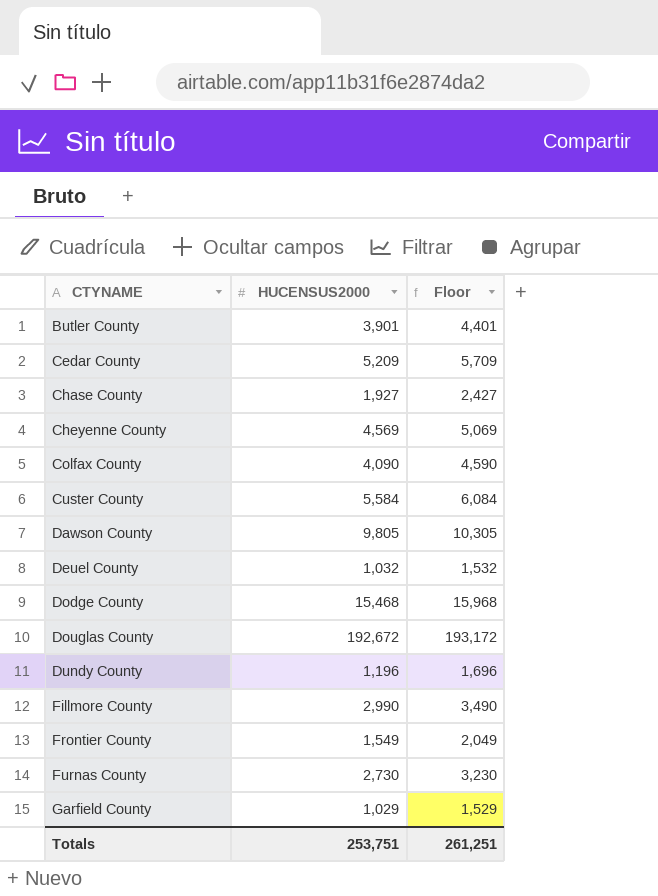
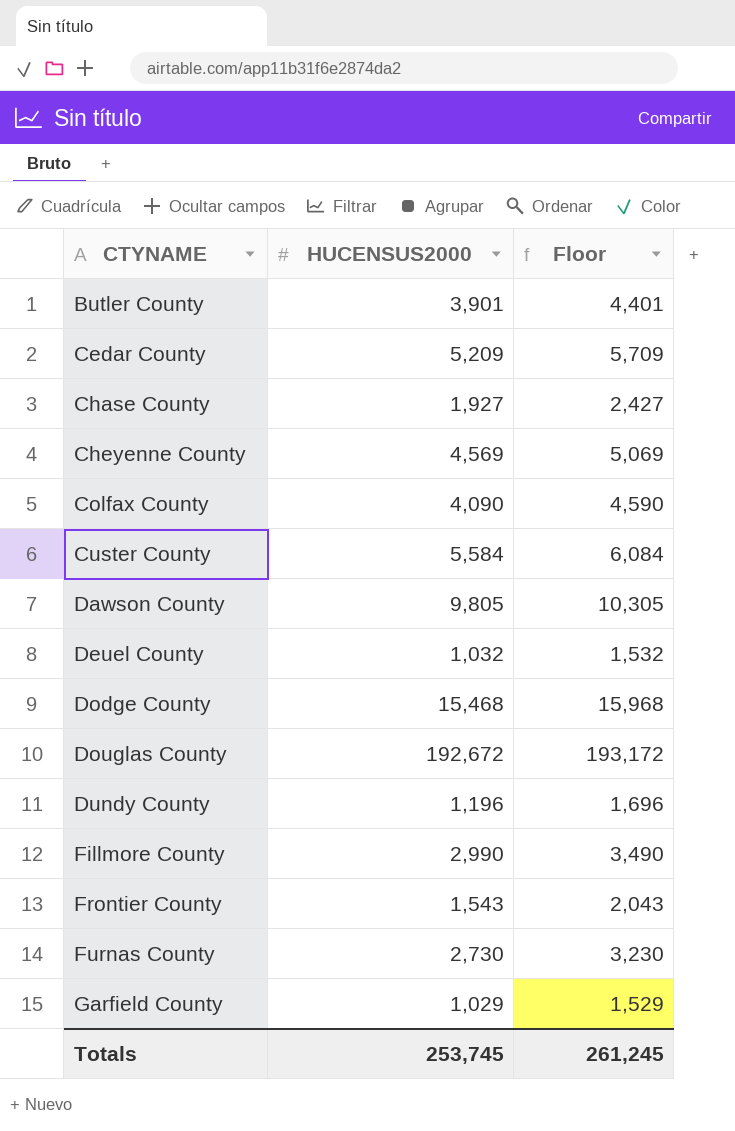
Frontier County | HUCENSUS2000: 1,549 -> 1,543
Frontier County | Floor: 2,049 -> 2,043
Totals | HUCENSUS2000: 253,751 -> 253,745
Totals | Floor: 261,251 -> 261,245

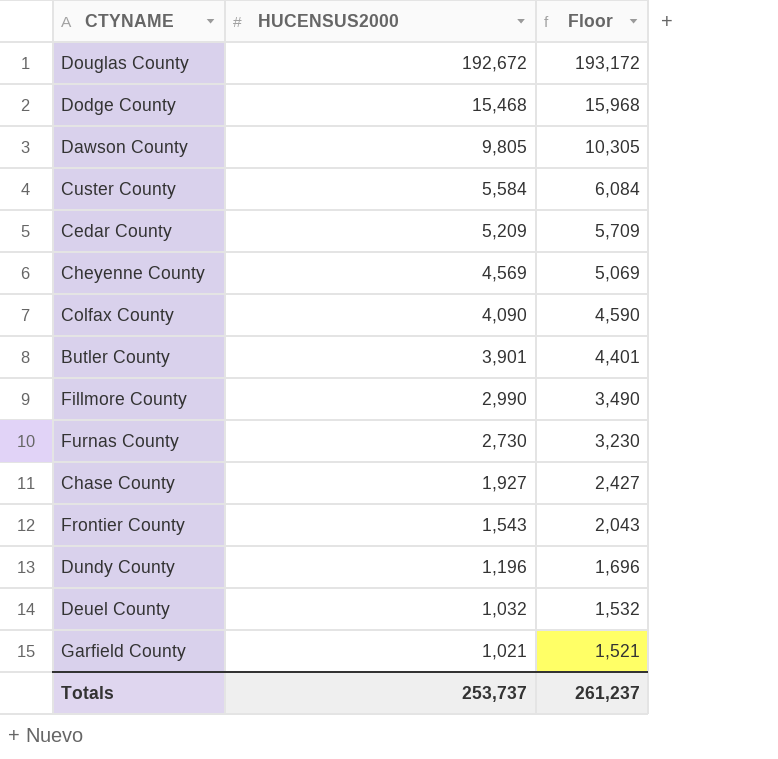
row order: CTYNAME ascending -> HUCENSUS2000 descending
Garfield County | HUCENSUS2000: 1,029 -> 1,021
Garfield County | Floor: 1,529 -> 1,521
Totals | HUCENSUS2000: 253,745 -> 253,737
Totals | Floor: 261,245 -> 261,237

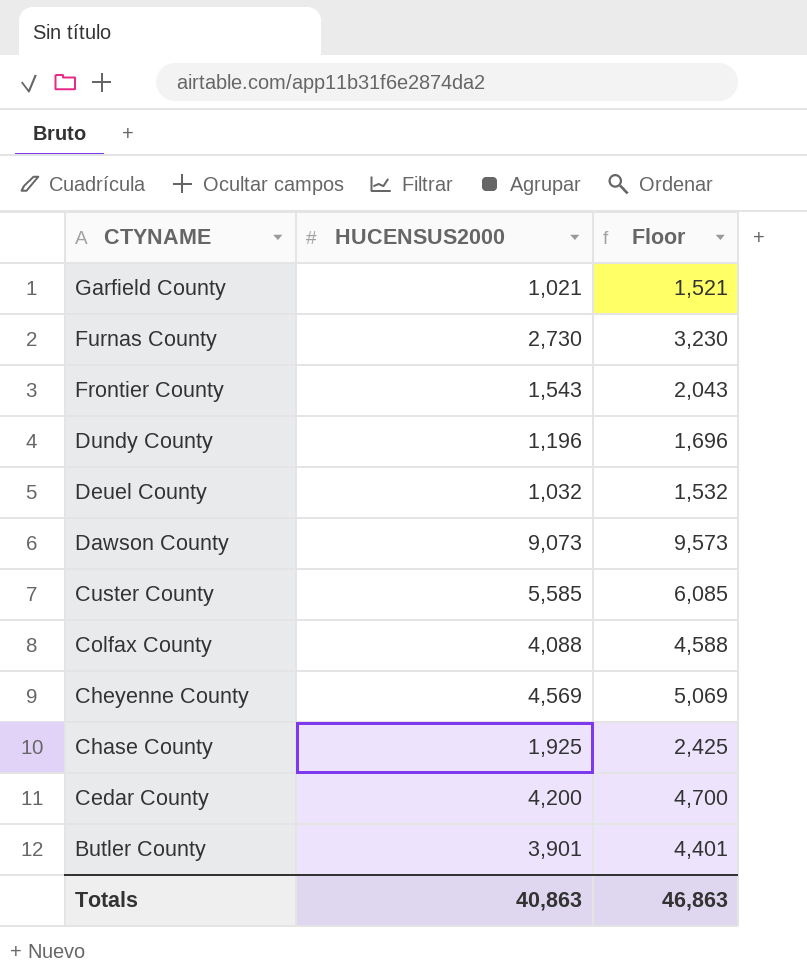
row order: HUCENSUS2000 descending -> CTYNAME descending
row Douglas County: 192,672 | 193,172 -> none
row Dodge County: 15,468 | 15,968 -> none
row Fillmore County: 2,990 | 3,490 -> none
Dawson County | HUCENSUS2000: 9,805 -> 9,073
Dawson County | Floor: 10,305 -> 9,573
Custer County | HUCENSUS2000: 5,584 -> 5,585
Custer County | Floor: 6,084 -> 6,085
Colfax County | HUCENSUS2000: 4,090 -> 4,088
Colfax County | Floor: 4,590 -> 4,588
Chase County | HUCENSUS2000: 1,927 -> 1,925
Chase County | Floor: 2,427 -> 2,425
Cedar County | HUCENSUS2000: 5,209 -> 4,200
Cedar County | Floor: 5,709 -> 4,700
Totals | HUCENSUS2000: 253,737 -> 40,863
Totals | Floor: 261,237 -> 46,863

